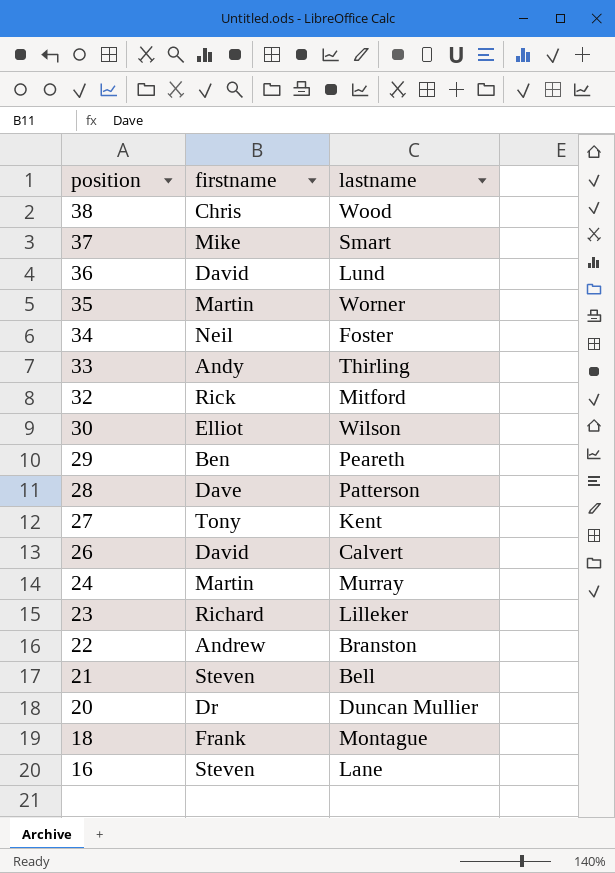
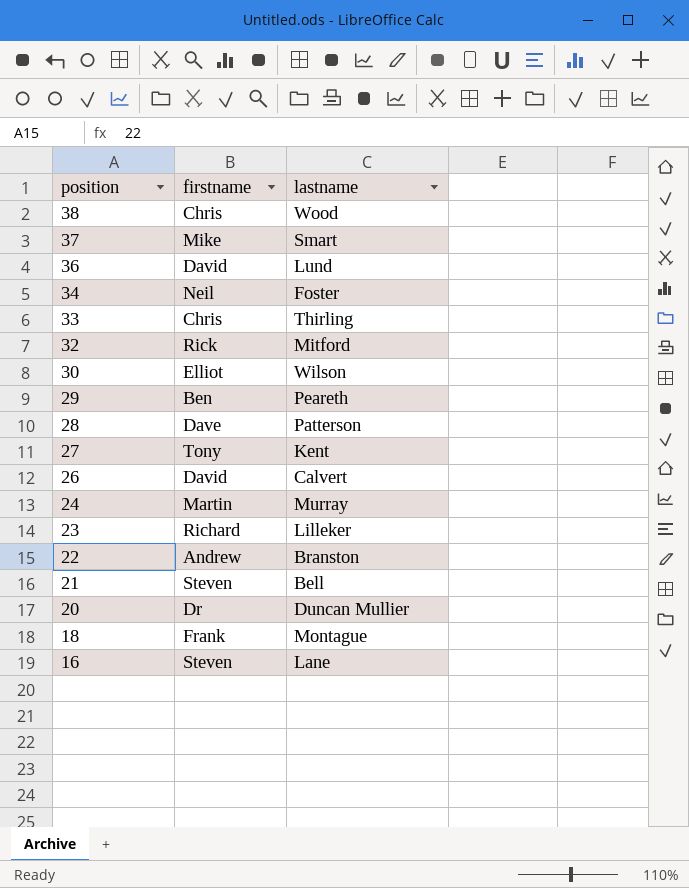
row 35: Martin | Worner -> none
33 | firstname: Andy -> Chris

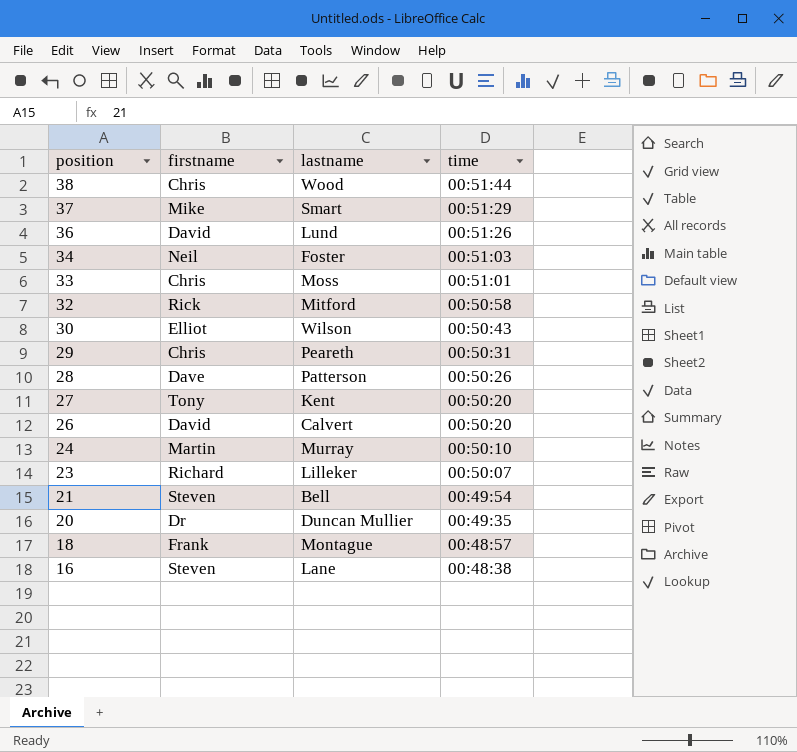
column time | position: none -> 4
row 22: Andrew | Branston -> none
33 | lastname: Thirling -> Moss
29 | firstname: Ben -> Chris

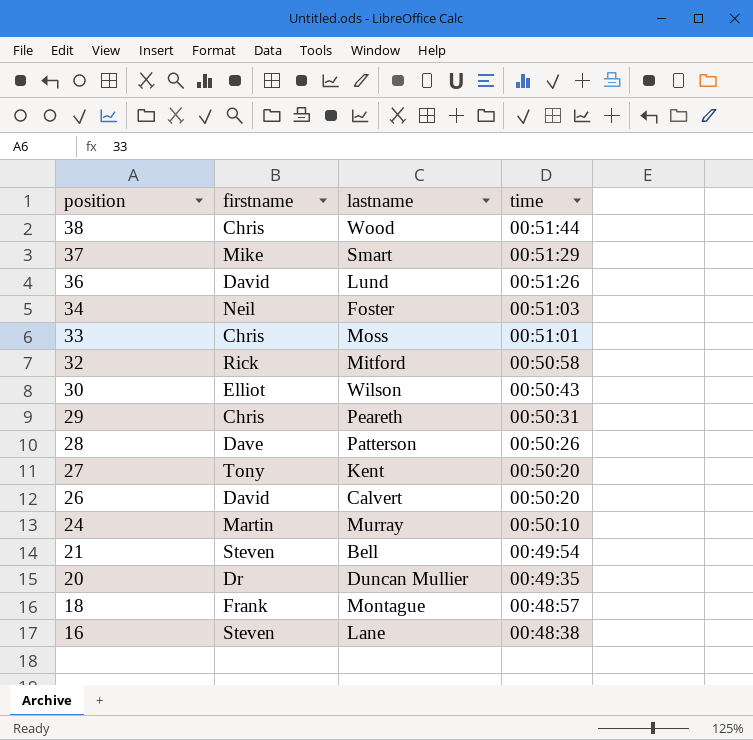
row 23: Richard | Lilleker | 00:50:07 -> none

